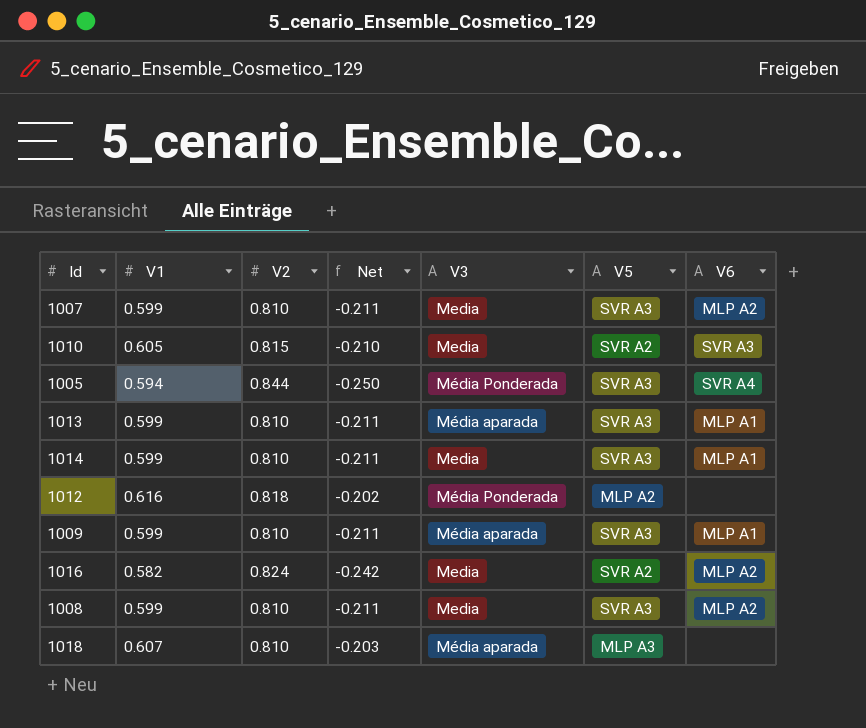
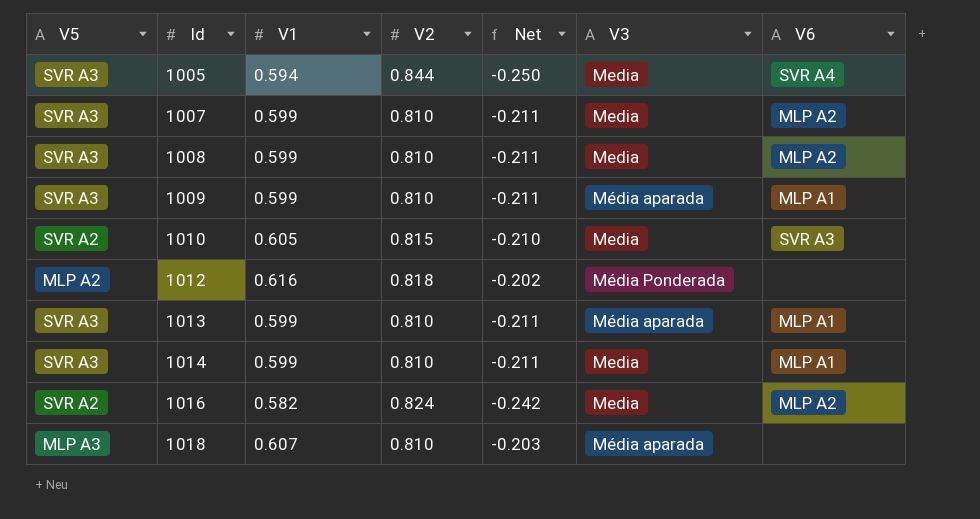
row order: none -> Id ascending
column V5 | position: 6 -> 1
1005 | V3: Média Ponderada -> Media

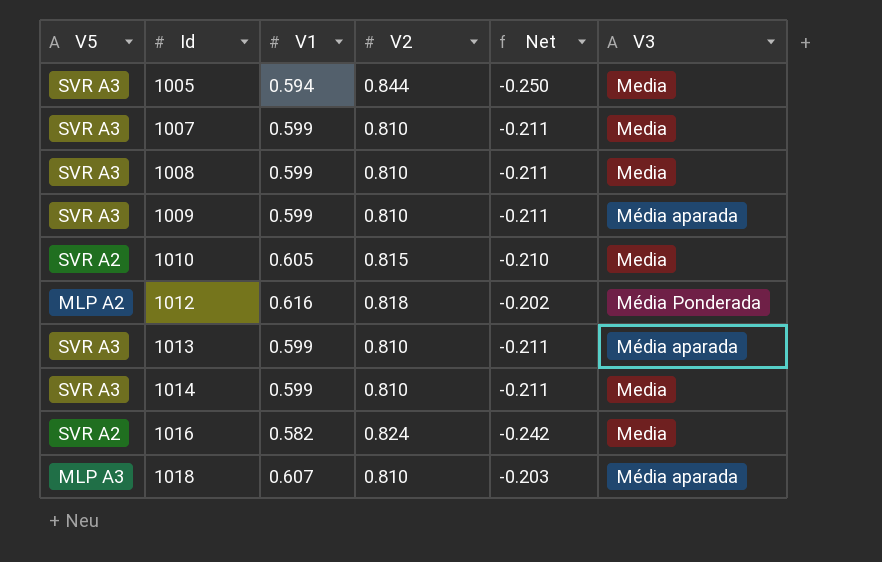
column V6 | position: 7 -> none

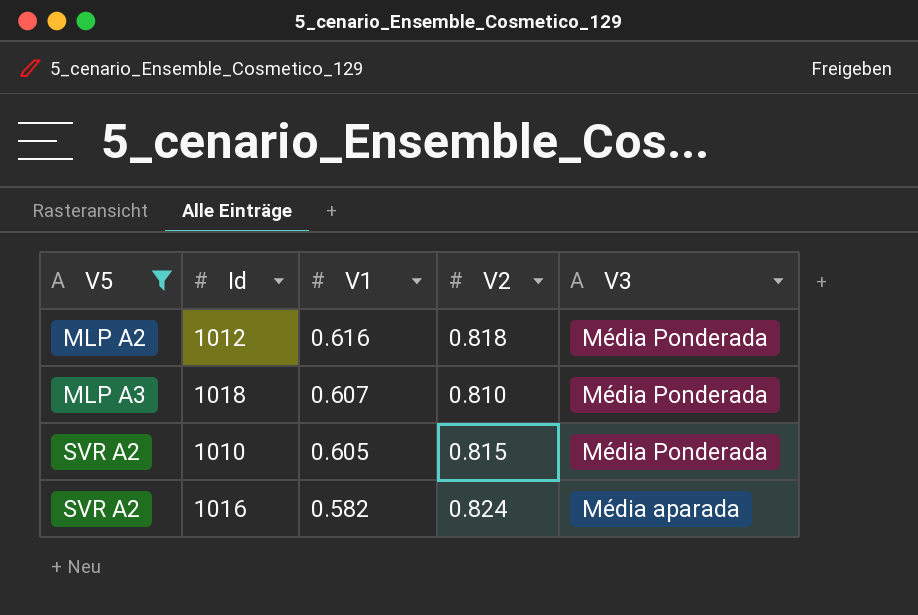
filter: none -> V5 != SVR A3
row order: Id ascending -> V5 ascending
column Net | formula: [V1] - [V2] -> none
1018 | V3: Média aparada -> Média Ponderada
1010 | V3: Media -> Média Ponderada
1016 | V3: Media -> Média aparada

